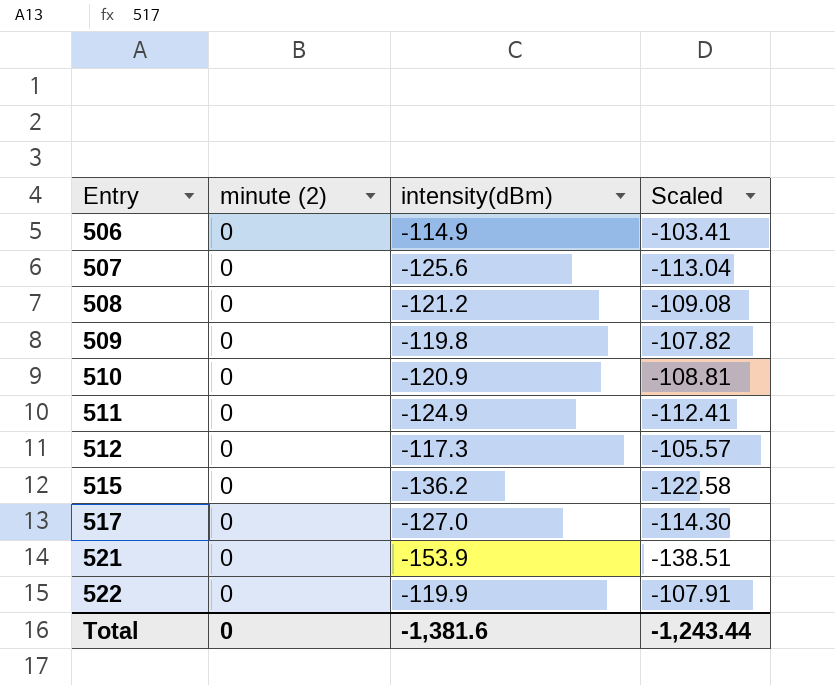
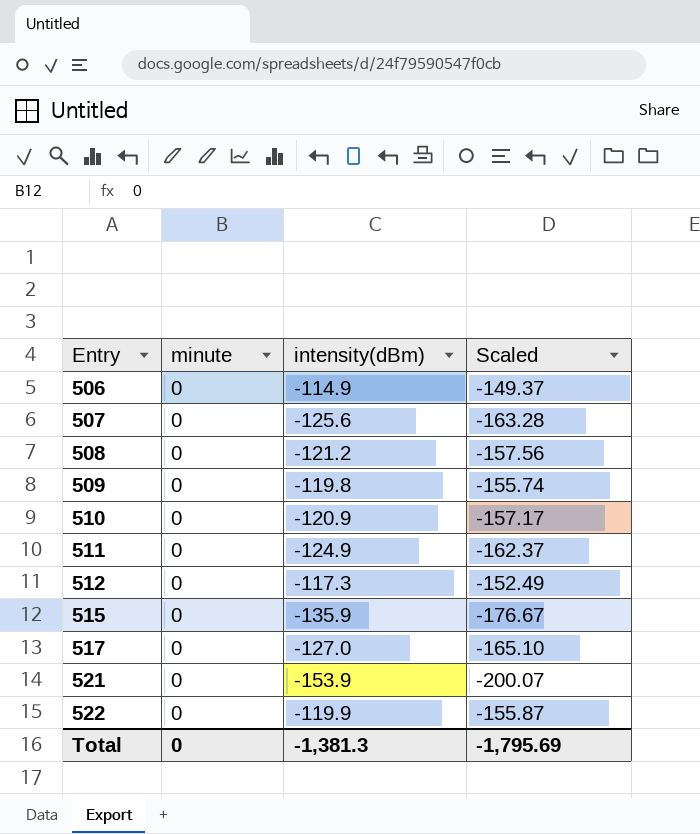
column name: minute (2) -> minute
column Scaled | formula: [intensity(dBm)] * 0.9 -> [intensity(dBm)] * 1.3
515 | intensity(dBm): -136.2 -> -135.9
Total | intensity(dBm): -1,381.6 -> -1,381.3
Total | Scaled: -1,243.44 -> -1,795.69

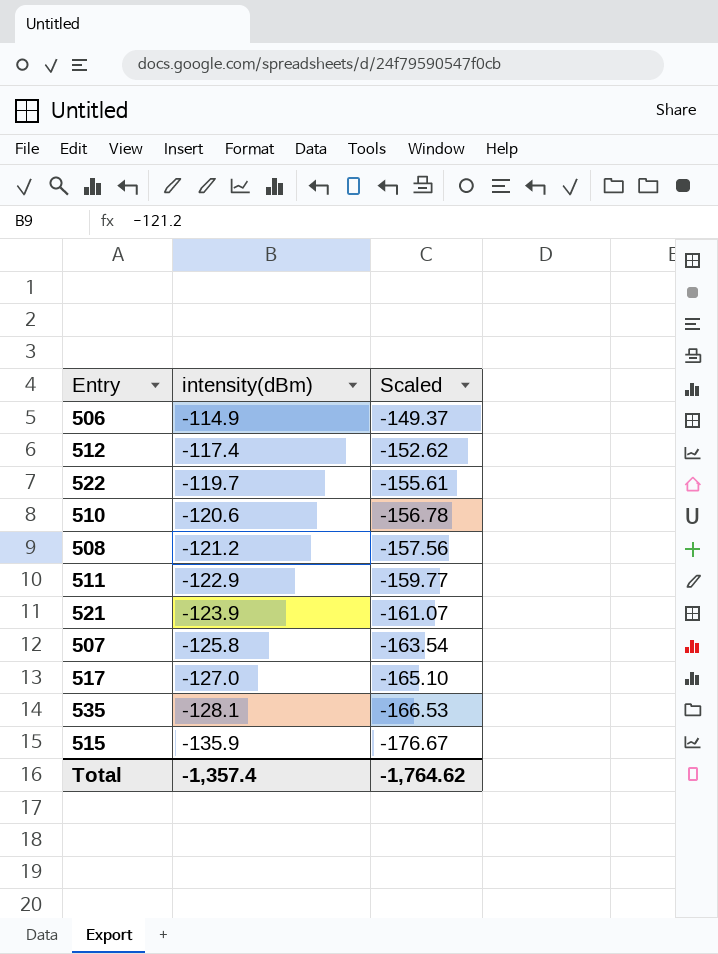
row order: Entry ascending -> intensity(dBm) descending
column minute | position: 2 -> none
row 509: 0 | -119.8 | -155.74 -> none
512 | intensity(dBm): -117.3 -> -117.4
512 | Scaled: -152.49 -> -152.62
522 | intensity(dBm): -119.9 -> -119.7
522 | Scaled: -155.87 -> -155.61
510 | intensity(dBm): -120.9 -> -120.6
510 | Scaled: -157.17 -> -156.78
511 | intensity(dBm): -124.9 -> -122.9
511 | Scaled: -162.37 -> -159.77
521 | intensity(dBm): -153.9 -> -123.9
521 | Scaled: -200.07 -> -161.07
507 | intensity(dBm): -125.6 -> -125.8
507 | Scaled: -163.28 -> -163.54
row 535: none -> -128.1 | -166.53
Total | intensity(dBm): -1,381.3 -> -1,357.4
Total | Scaled: -1,795.69 -> -1,764.62

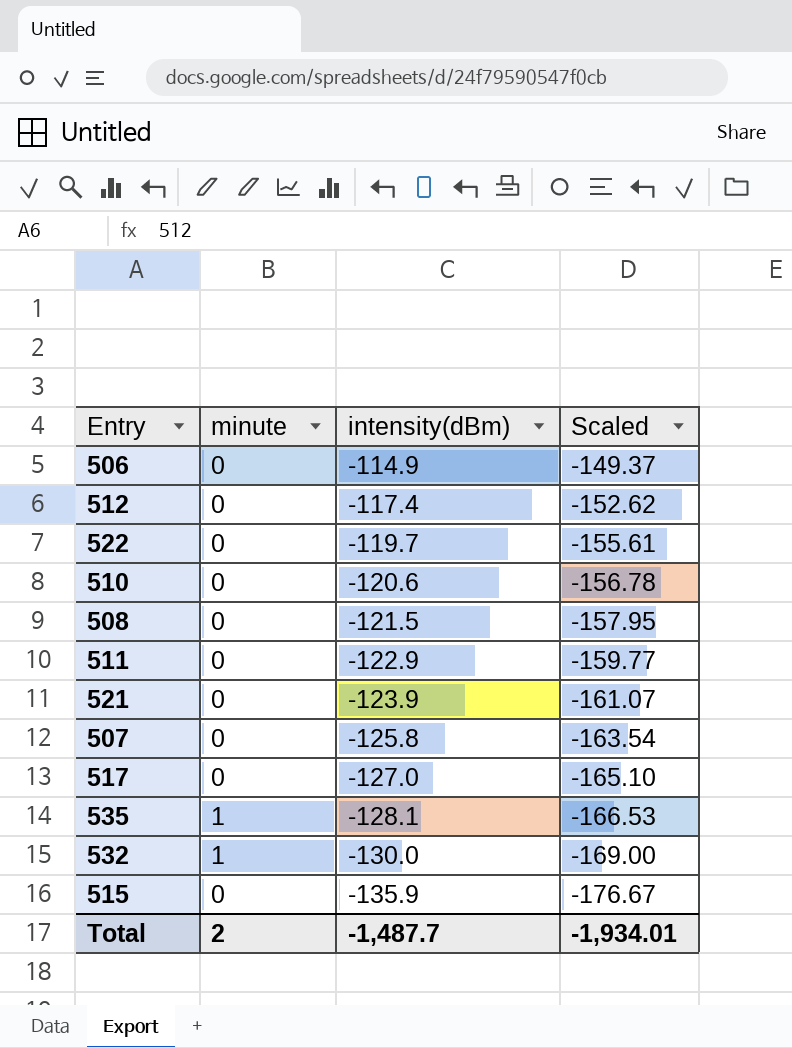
column minute | position: none -> 2
508 | intensity(dBm): -121.2 -> -121.5
508 | Scaled: -157.56 -> -157.95
row 532: none -> 1 | -130.0 | -169.00
Total | intensity(dBm): -1,357.4 -> -1,487.7
Total | Scaled: -1,764.62 -> -1,934.01

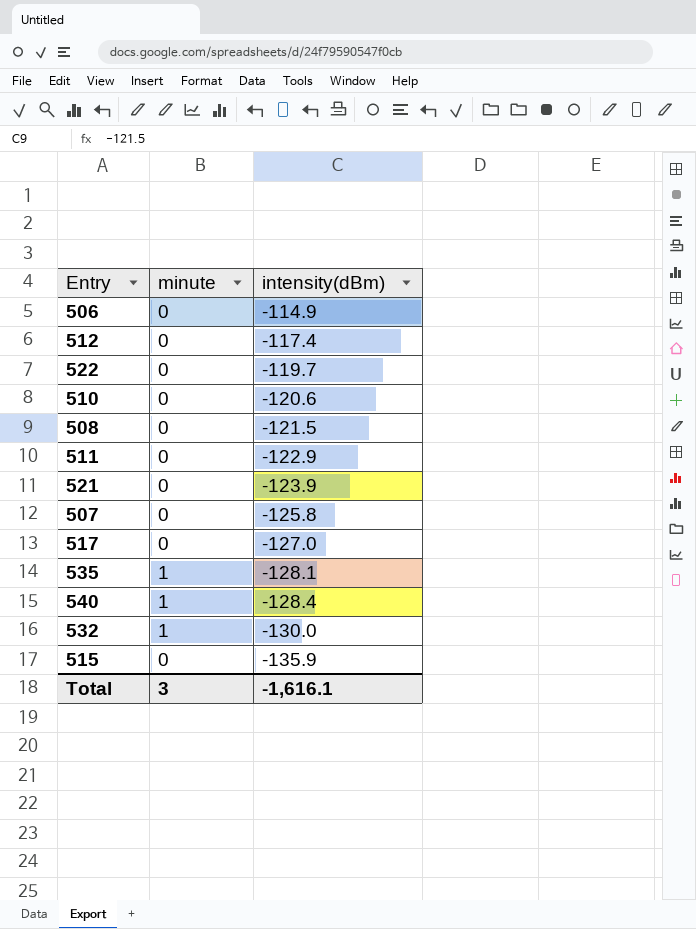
column Scaled | formula: [intensity(dBm)] * 1.3 -> none
row 540: none -> 1 | -128.4
Total | minute: 2 -> 3
Total | intensity(dBm): -1,487.7 -> -1,616.1

